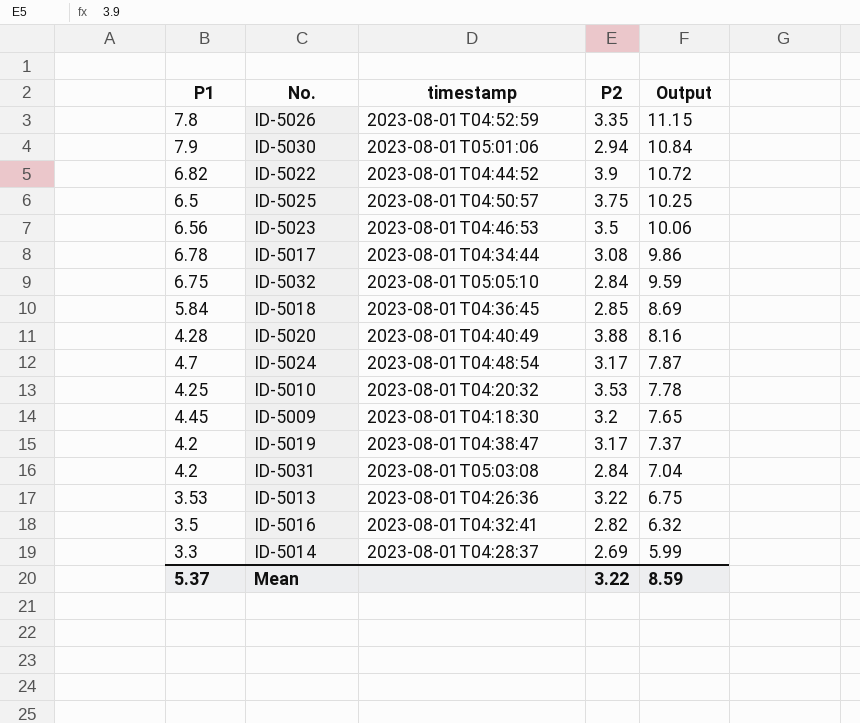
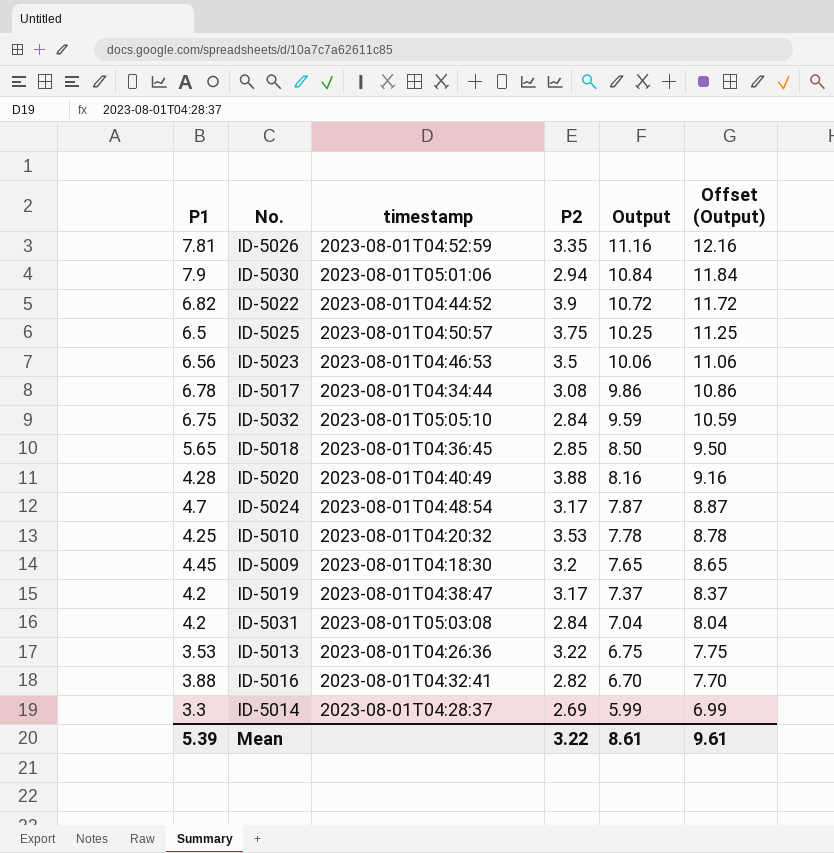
column Offset (Output) | formula: none -> [Output] + 1
ID-5026 | P1: 7.8 -> 7.81
ID-5026 | Output: 11.15 -> 11.16
ID-5018 | P1: 5.84 -> 5.65
ID-5018 | Output: 8.69 -> 8.50
ID-5016 | P1: 3.5 -> 3.88
ID-5016 | Output: 6.32 -> 6.70
Mean | P1: 5.37 -> 5.39
Mean | Output: 8.59 -> 8.61

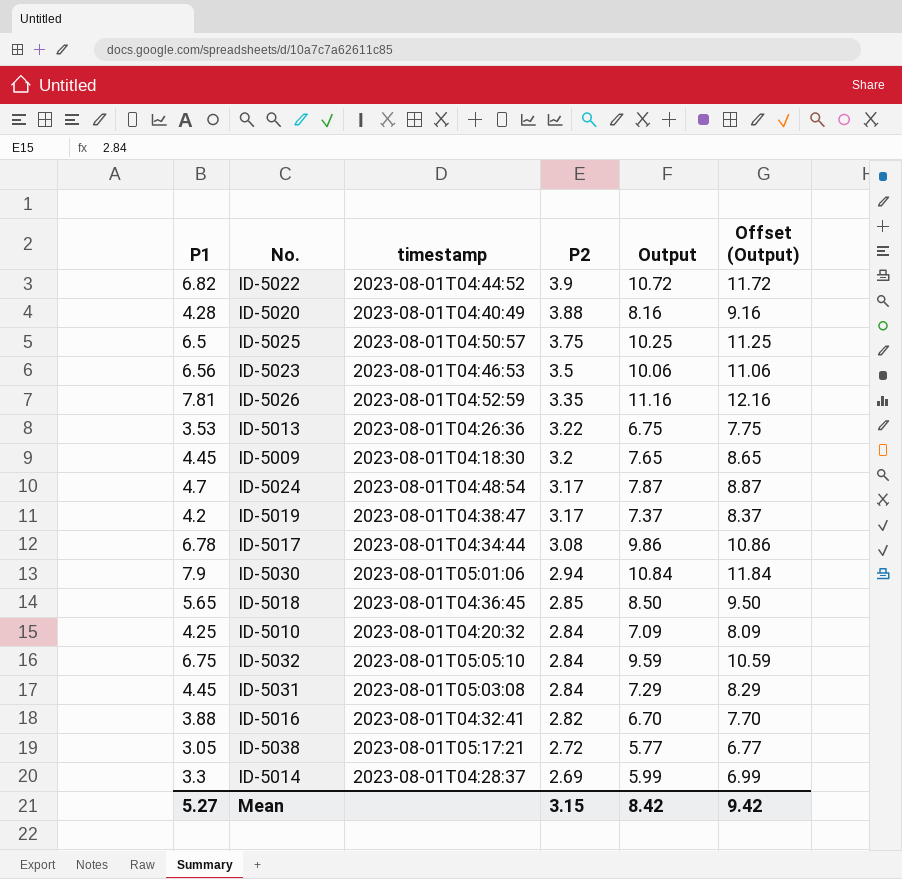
row order: Output descending -> P2 descending
ID-5010 | P2: 3.53 -> 2.84
ID-5010 | Output: 7.78 -> 7.09
ID-5010 | Offset (Output): 8.78 -> 8.09
ID-5031 | P1: 4.2 -> 4.45
ID-5031 | Output: 7.04 -> 7.29
ID-5031 | Offset (Output): 8.04 -> 8.29
row ID-5038: none -> 3.05 | 2023-08-01T05:17:21 | 2.72 | 5.77 | 6.77
Mean | P1: 5.39 -> 5.27
Mean | P2: 3.22 -> 3.15
Mean | Output: 8.61 -> 8.42
Mean | Offset (Output): 9.61 -> 9.42

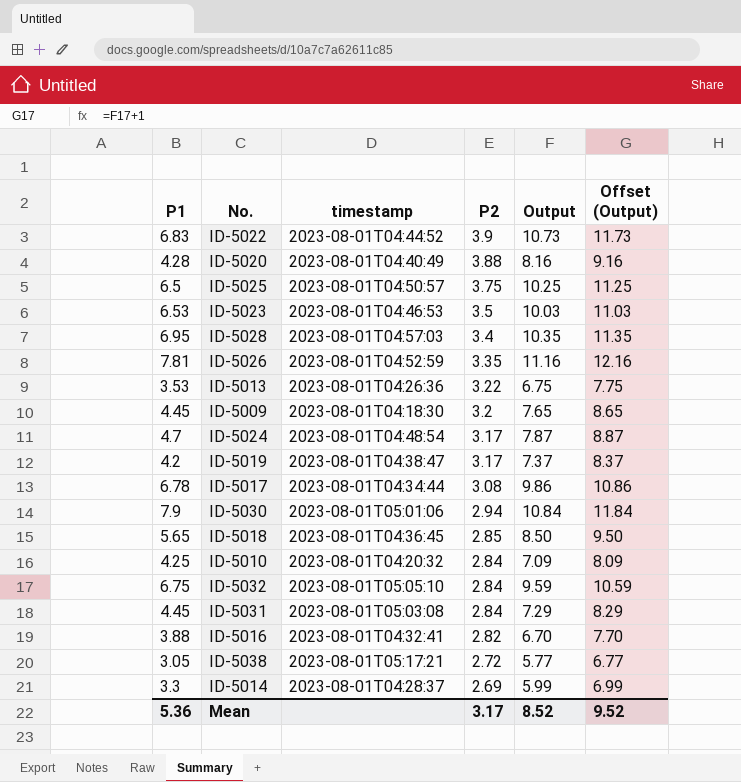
ID-5022 | P1: 6.82 -> 6.83
ID-5022 | Output: 10.72 -> 10.73
ID-5022 | Offset (Output): 11.72 -> 11.73
ID-5023 | P1: 6.56 -> 6.53
ID-5023 | Output: 10.06 -> 10.03
ID-5023 | Offset (Output): 11.06 -> 11.03
row ID-5028: none -> 6.95 | 2023-08-01T04:57:03 | 3.4 | 10.35 | 11.35
Mean | P1: 5.27 -> 5.36
Mean | P2: 3.15 -> 3.17
Mean | Output: 8.42 -> 8.52
Mean | Offset (Output): 9.42 -> 9.52

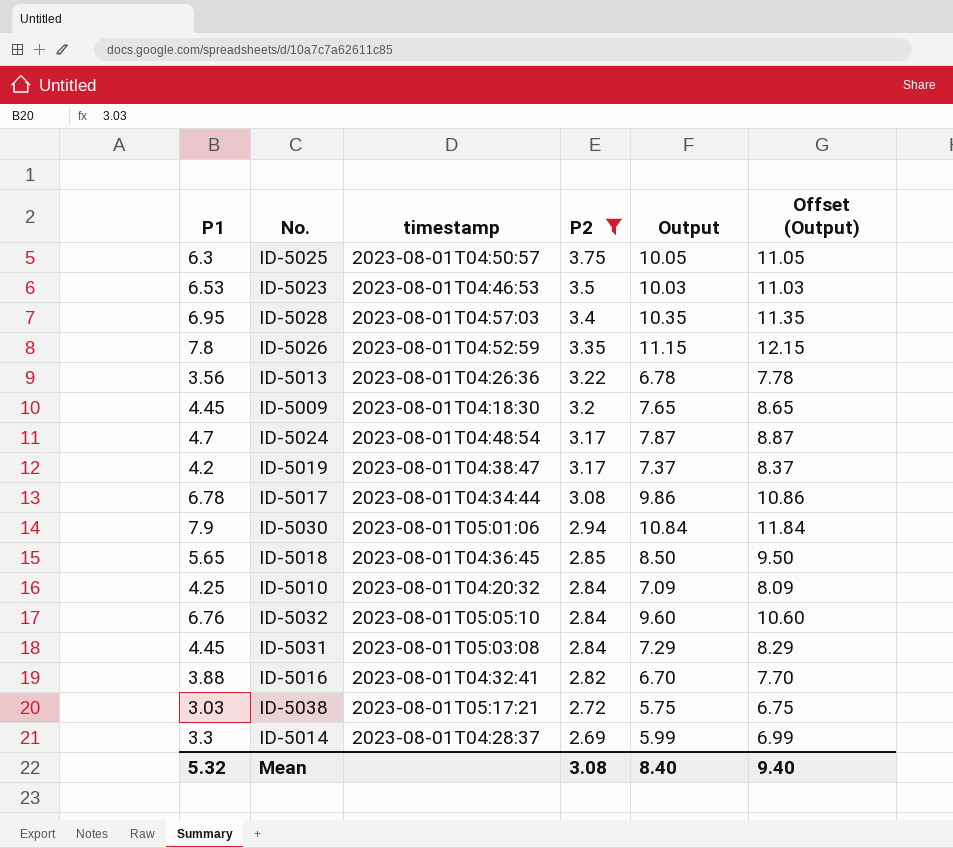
filter: none -> P2 <= 3.75
ID-5025 | P1: 6.5 -> 6.3
ID-5025 | Output: 10.25 -> 10.05
ID-5025 | Offset (Output): 11.25 -> 11.05
ID-5026 | P1: 7.81 -> 7.8
ID-5026 | Output: 11.16 -> 11.15
ID-5026 | Offset (Output): 12.16 -> 12.15
ID-5013 | P1: 3.53 -> 3.56
ID-5013 | Output: 6.75 -> 6.78
ID-5013 | Offset (Output): 7.75 -> 7.78
ID-5032 | P1: 6.75 -> 6.76
ID-5032 | Output: 9.59 -> 9.60
ID-5032 | Offset (Output): 10.59 -> 10.60
ID-5038 | P1: 3.05 -> 3.03
ID-5038 | Output: 5.77 -> 5.75
ID-5038 | Offset (Output): 6.77 -> 6.75
Mean | P1: 5.36 -> 5.32
Mean | P2: 3.17 -> 3.08
Mean | Output: 8.52 -> 8.40
Mean | Offset (Output): 9.52 -> 9.40

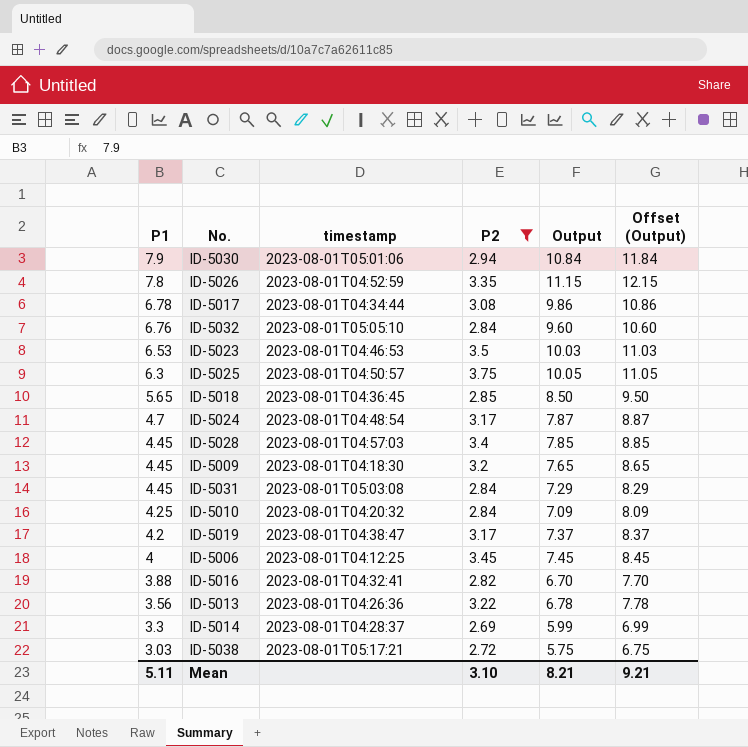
row order: P2 descending -> P1 descending
ID-5028 | P1: 6.95 -> 4.45
ID-5028 | Output: 10.35 -> 7.85
ID-5028 | Offset (Output): 11.35 -> 8.85
row ID-5006: none -> 4 | 2023-08-01T04:12:25 | 3.45 | 7.45 | 8.45
Mean | P1: 5.32 -> 5.11
Mean | P2: 3.08 -> 3.10
Mean | Output: 8.40 -> 8.21
Mean | Offset (Output): 9.40 -> 9.21

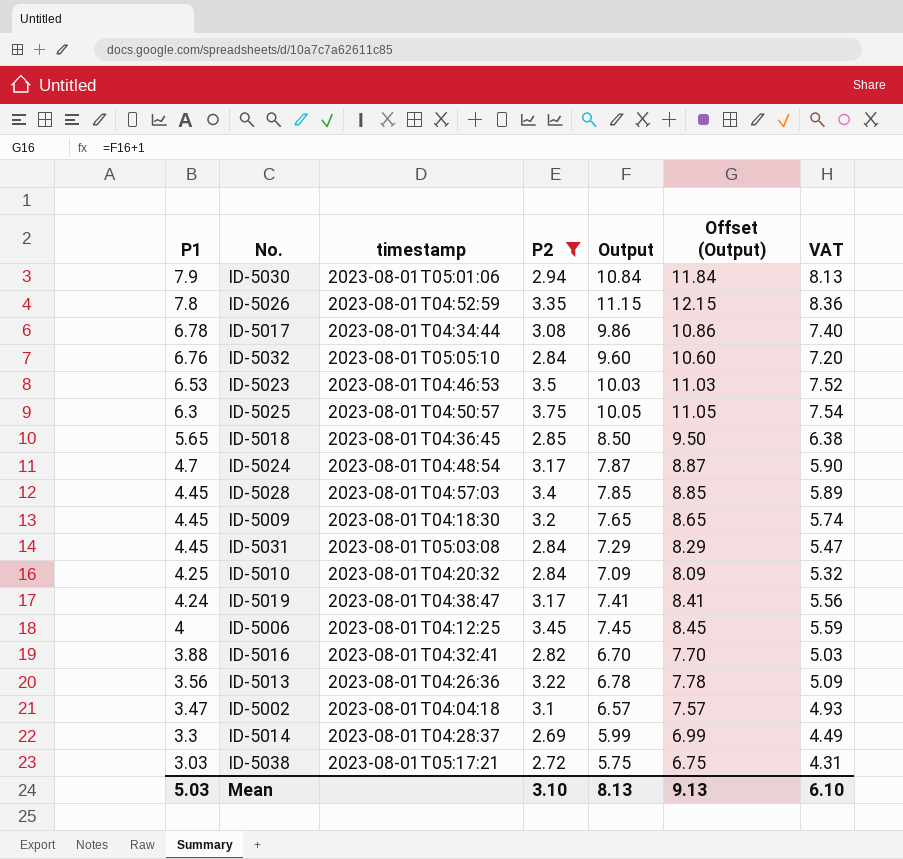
column VAT | formula: none -> [Output] * 0.75
ID-5019 | P1: 4.2 -> 4.24
ID-5019 | Output: 7.37 -> 7.41
ID-5019 | Offset (Output): 8.37 -> 8.41
row ID-5002: none -> 3.47 | 2023-08-01T04:04:18 | 3.1 | 6.57 | 7.57 | 4.93
Mean | P1: 5.11 -> 5.03
Mean | Output: 8.21 -> 8.13
Mean | Offset (Output): 9.21 -> 9.13

